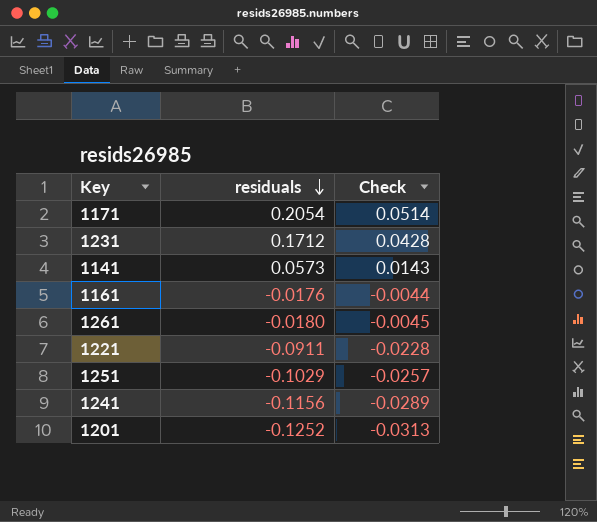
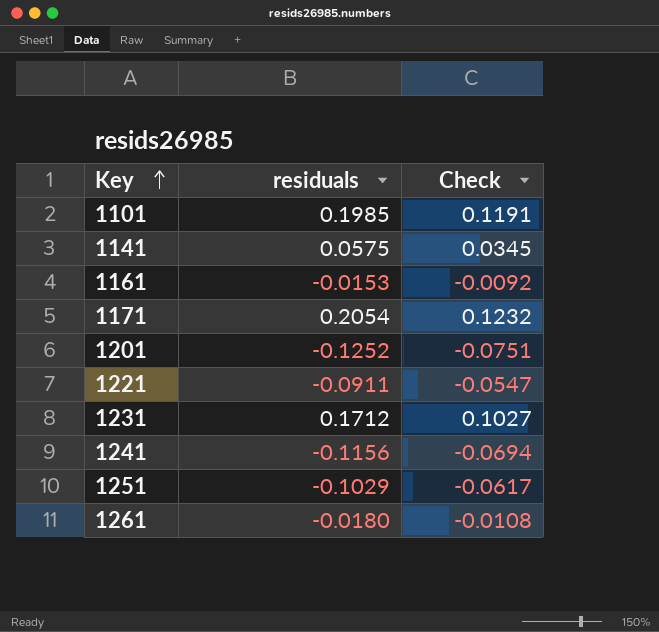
row order: residuals descending -> Key ascending
column Check | formula: [residuals] * 0.25 -> [residuals] * 0.6
row 1101: none -> 0.1985 | 0.1191
1141 | residuals: 0.0573 -> 0.0575
1161 | residuals: -0.0176 -> -0.0153

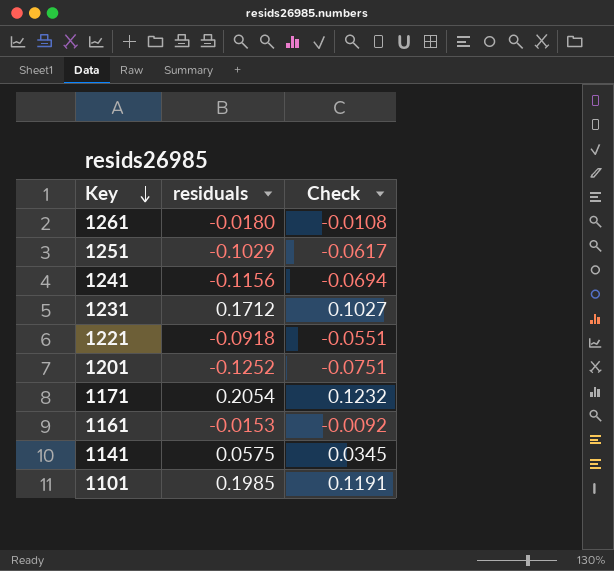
row order: Key ascending -> Key descending
1221 | residuals: -0.0911 -> -0.0918
1221 | Check: -0.0547 -> -0.0551

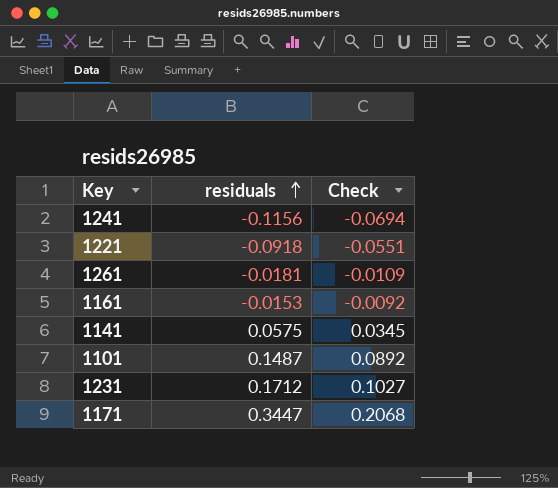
row order: Key descending -> residuals ascending
row 1251: -0.1029 | -0.0617 -> none
row 1201: -0.1252 | -0.0751 -> none
1261 | residuals: -0.0180 -> -0.0181
1261 | Check: -0.0108 -> -0.0109
1101 | residuals: 0.1985 -> 0.1487
1101 | Check: 0.1191 -> 0.0892
1171 | residuals: 0.2054 -> 0.3447
1171 | Check: 0.1232 -> 0.2068

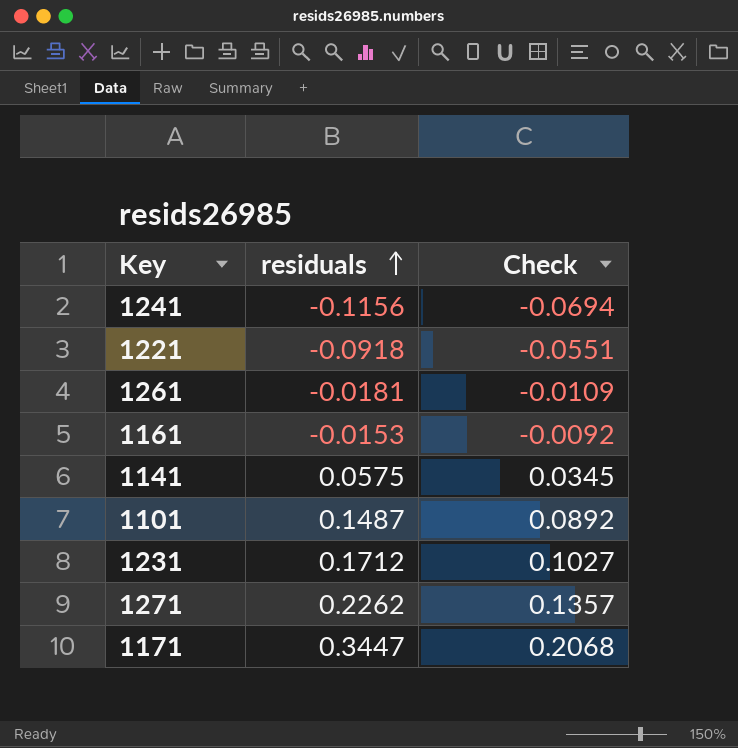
row 1271: none -> 0.2262 | 0.1357

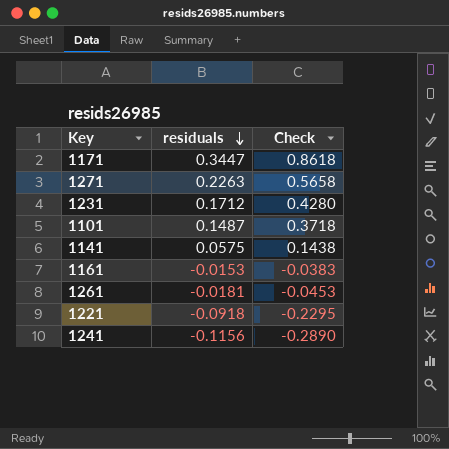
row order: residuals ascending -> residuals descending
column Check | formula: [residuals] * 0.6 -> [residuals] * 2.5
1271 | residuals: 0.2262 -> 0.2263

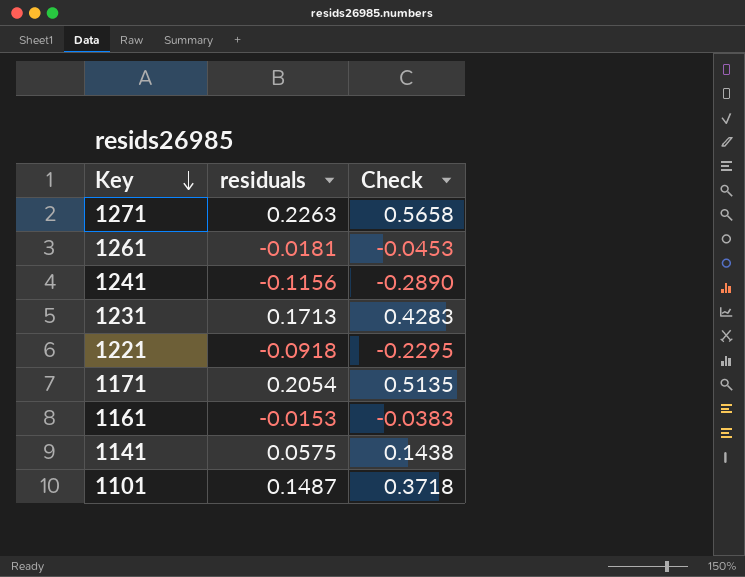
row order: residuals descending -> Key descending
1231 | residuals: 0.1712 -> 0.1713
1231 | Check: 0.4280 -> 0.4283
1171 | residuals: 0.3447 -> 0.2054
1171 | Check: 0.8618 -> 0.5135

